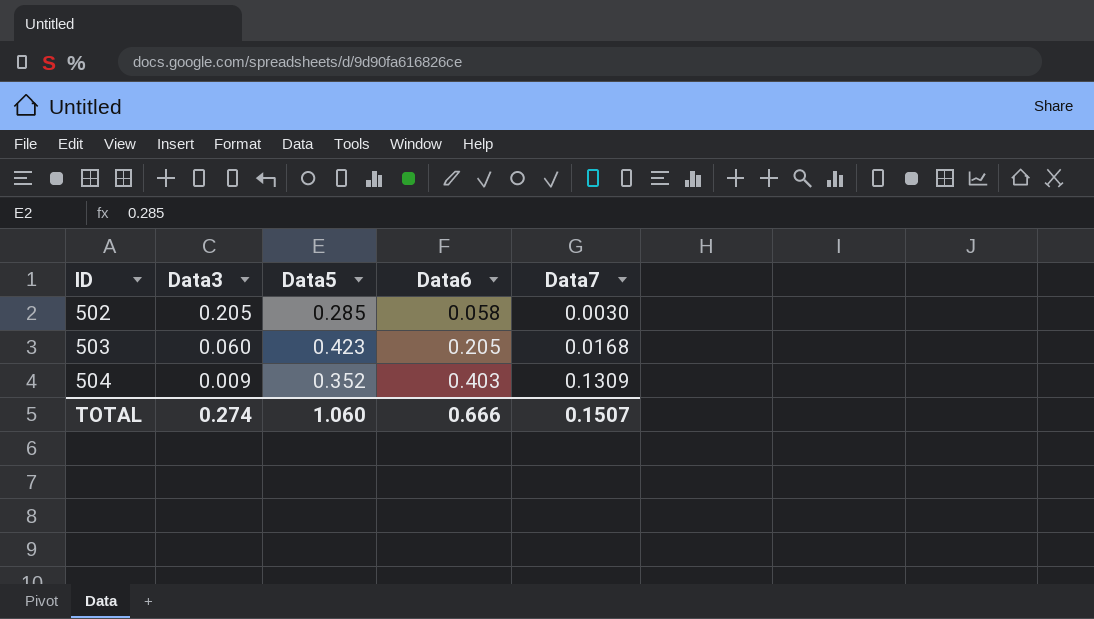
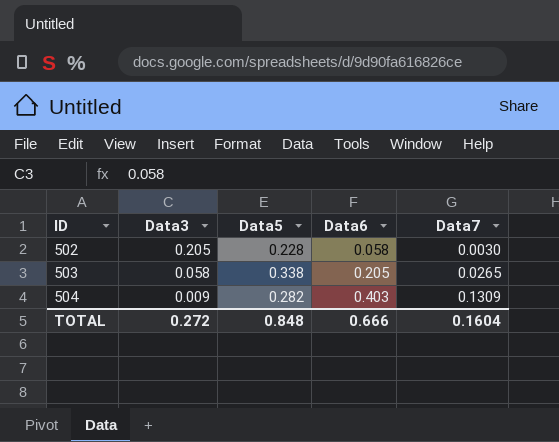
502 | Data5: 0.285 -> 0.228
503 | Data3: 0.060 -> 0.058
503 | Data5: 0.423 -> 0.338
503 | Data7: 0.0168 -> 0.0265
504 | Data5: 0.352 -> 0.282
TOTAL | Data3: 0.274 -> 0.272
TOTAL | Data5: 1.060 -> 0.848
TOTAL | Data7: 0.1507 -> 0.1604

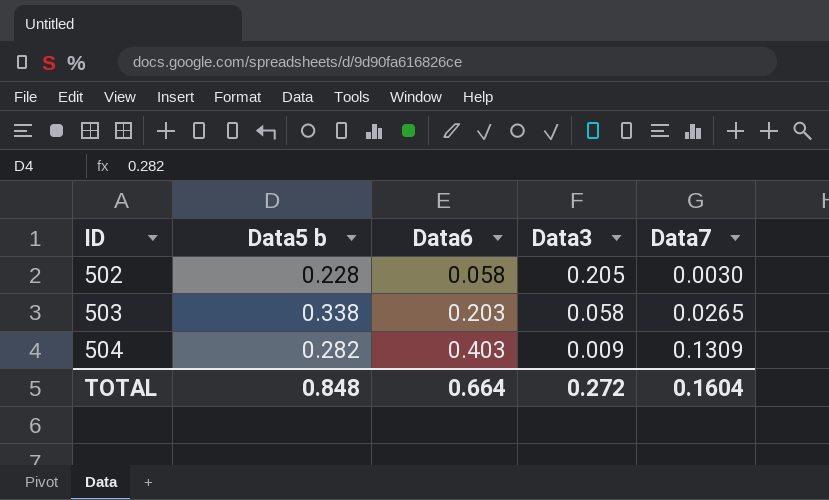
column name: Data5 -> Data5 b
column Data3 | position: 2 -> 4
503 | Data6: 0.205 -> 0.203
TOTAL | Data6: 0.666 -> 0.664

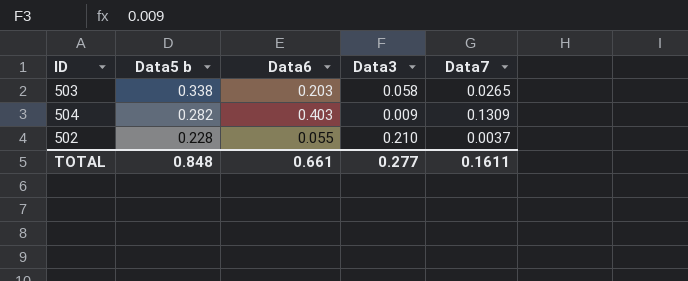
row order: ID ascending -> Data5 b descending
502 | Data6: 0.058 -> 0.055
502 | Data3: 0.205 -> 0.210
502 | Data7: 0.0030 -> 0.0037
TOTAL | Data6: 0.664 -> 0.661
TOTAL | Data3: 0.272 -> 0.277
TOTAL | Data7: 0.1604 -> 0.1611

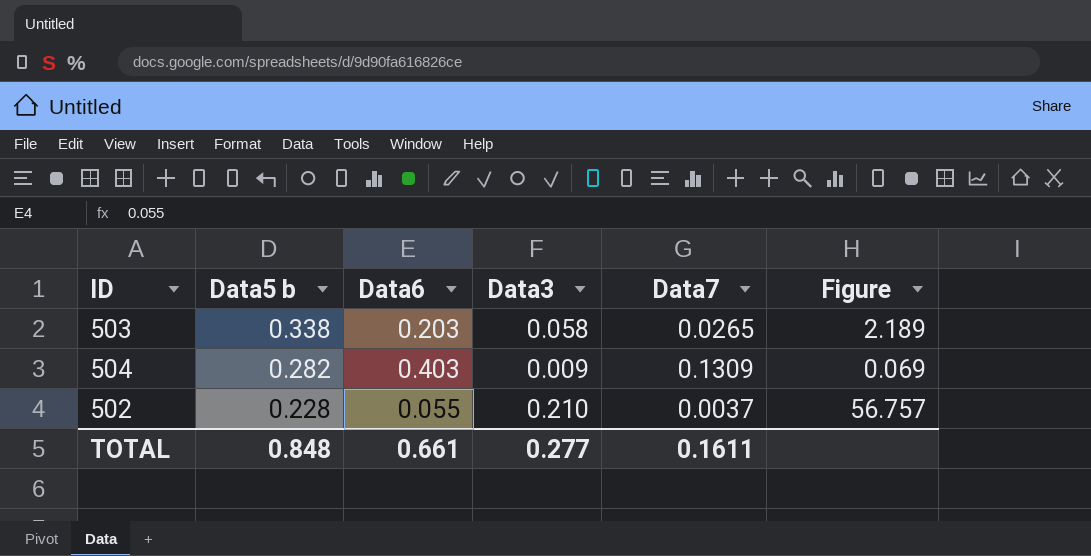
column Figure | formula: none -> [Data3] / [Data7]

